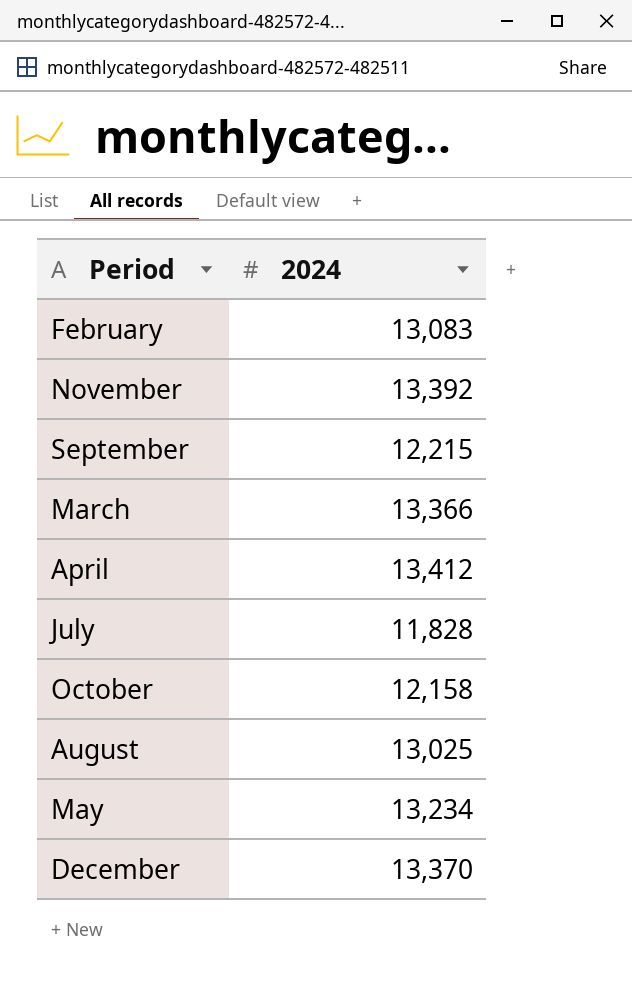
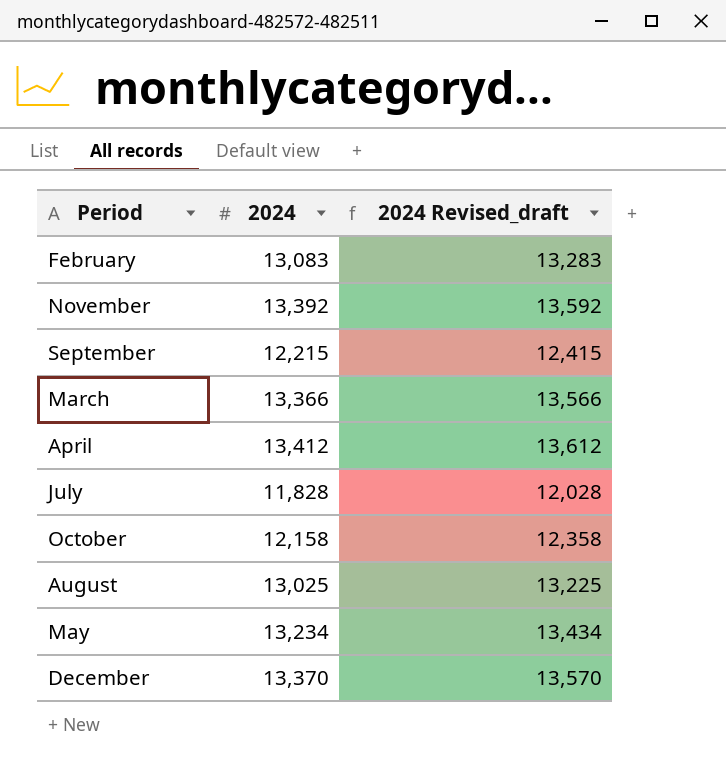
column 2024 Revised_draft | formula: none -> [2024] + 200

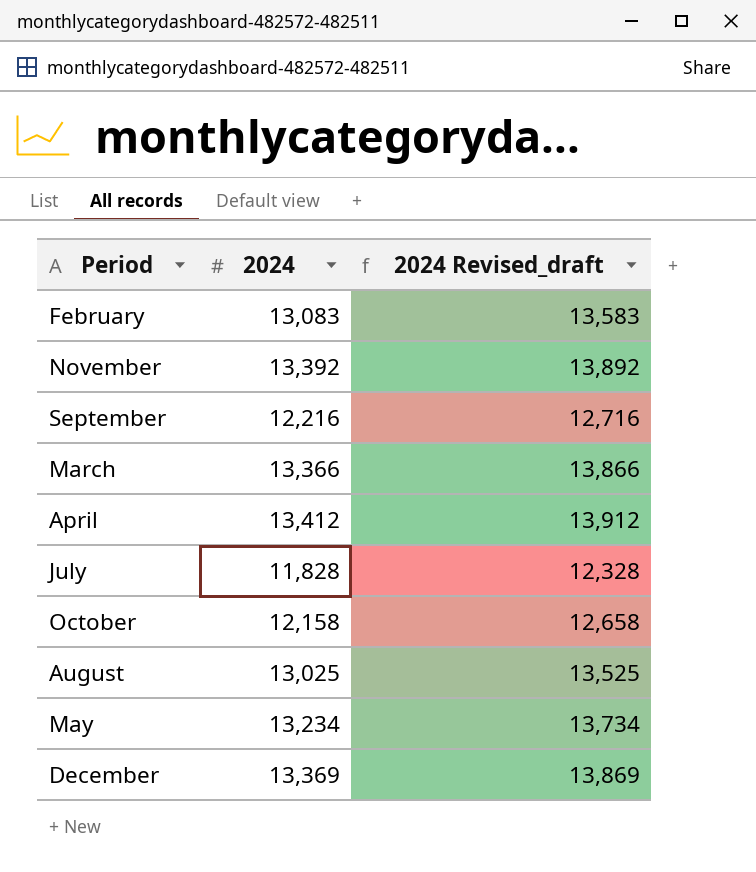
column 2024 Revised_draft | formula: [2024] + 200 -> [2024] + 500
September | 2024: 12,215 -> 12,216
December | 2024: 13,370 -> 13,369

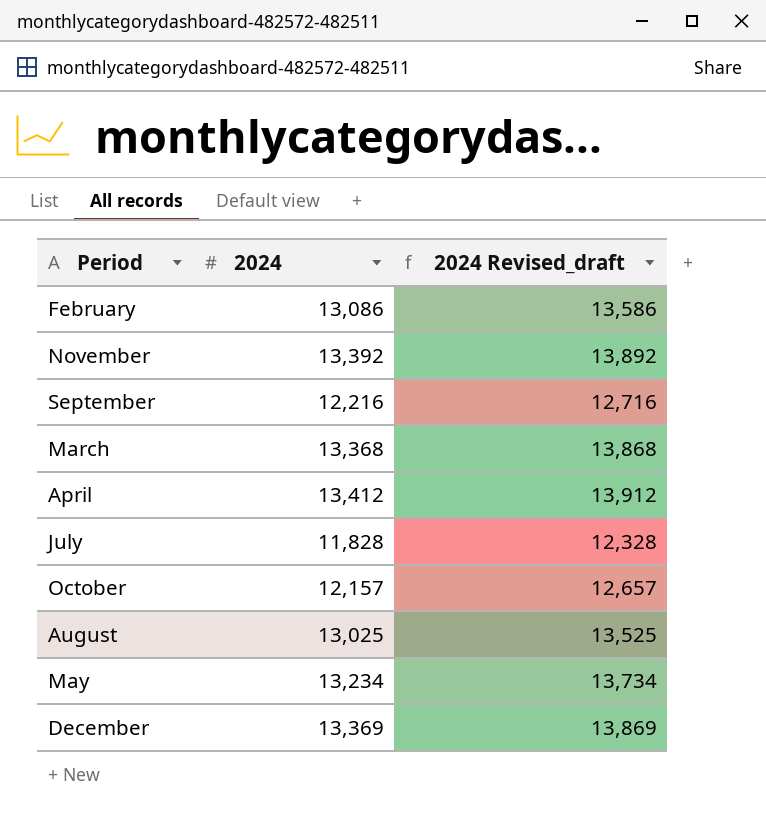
February | 2024: 13,083 -> 13,086
February | 2024 Revised_draft: 13,583 -> 13,586
March | 2024: 13,366 -> 13,368
March | 2024 Revised_draft: 13,866 -> 13,868
October | 2024: 12,158 -> 12,157
October | 2024 Revised_draft: 12,658 -> 12,657

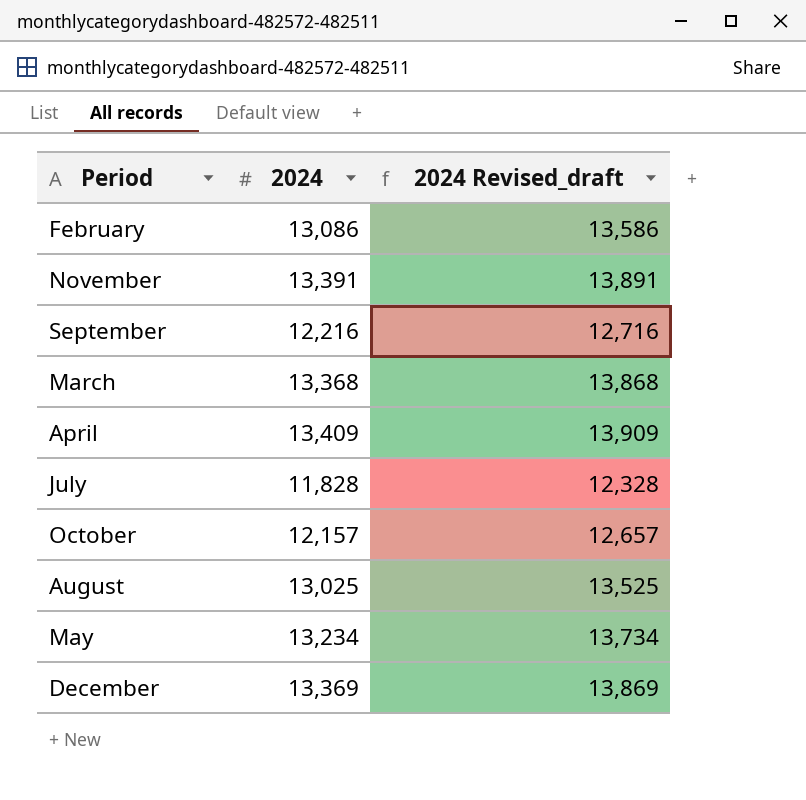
November | 2024: 13,392 -> 13,391
November | 2024 Revised_draft: 13,892 -> 13,891
April | 2024: 13,412 -> 13,409
April | 2024 Revised_draft: 13,912 -> 13,909

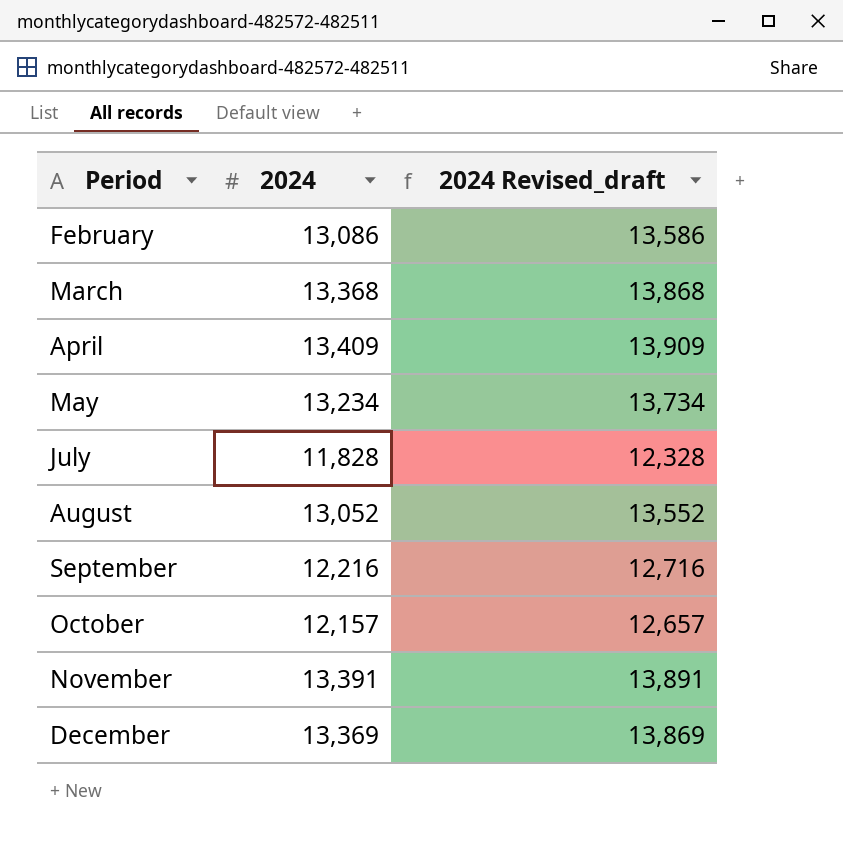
row order: none -> Period ascending
August | 2024: 13,025 -> 13,052
August | 2024 Revised_draft: 13,525 -> 13,552

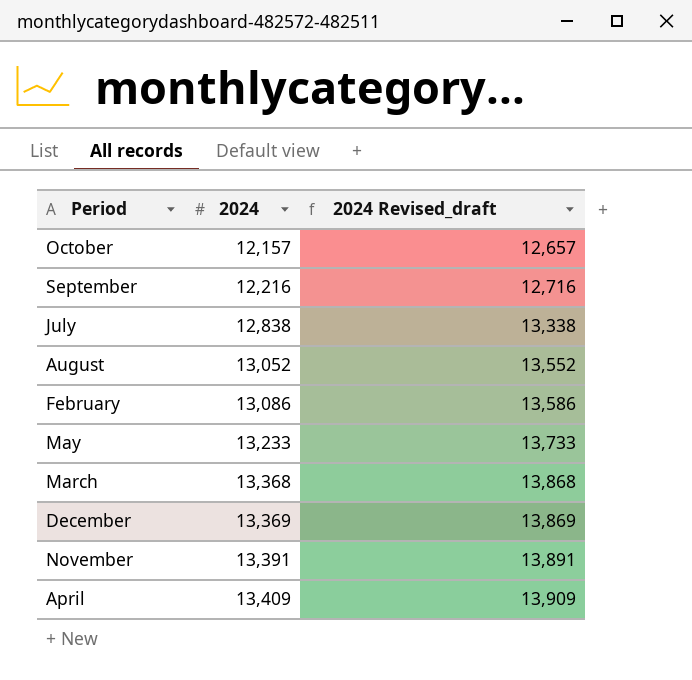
row order: Period ascending -> 2024 ascending
July | 2024: 11,828 -> 12,838
July | 2024 Revised_draft: 12,328 -> 13,338
May | 2024: 13,234 -> 13,233
May | 2024 Revised_draft: 13,734 -> 13,733

